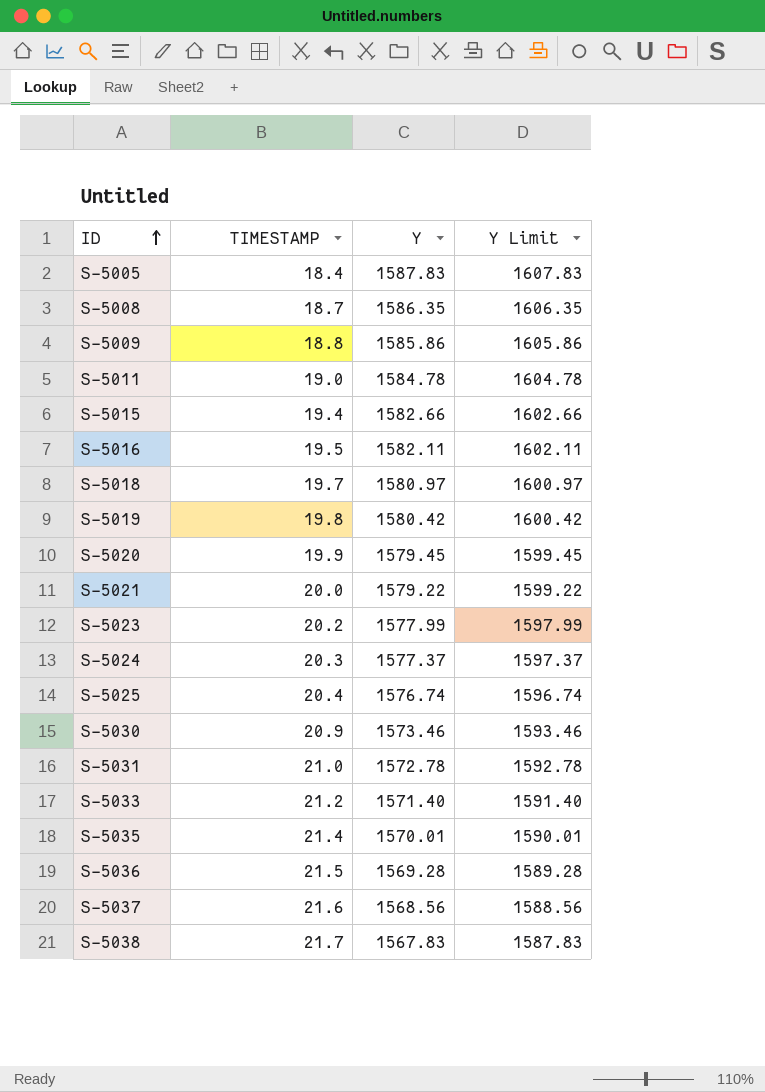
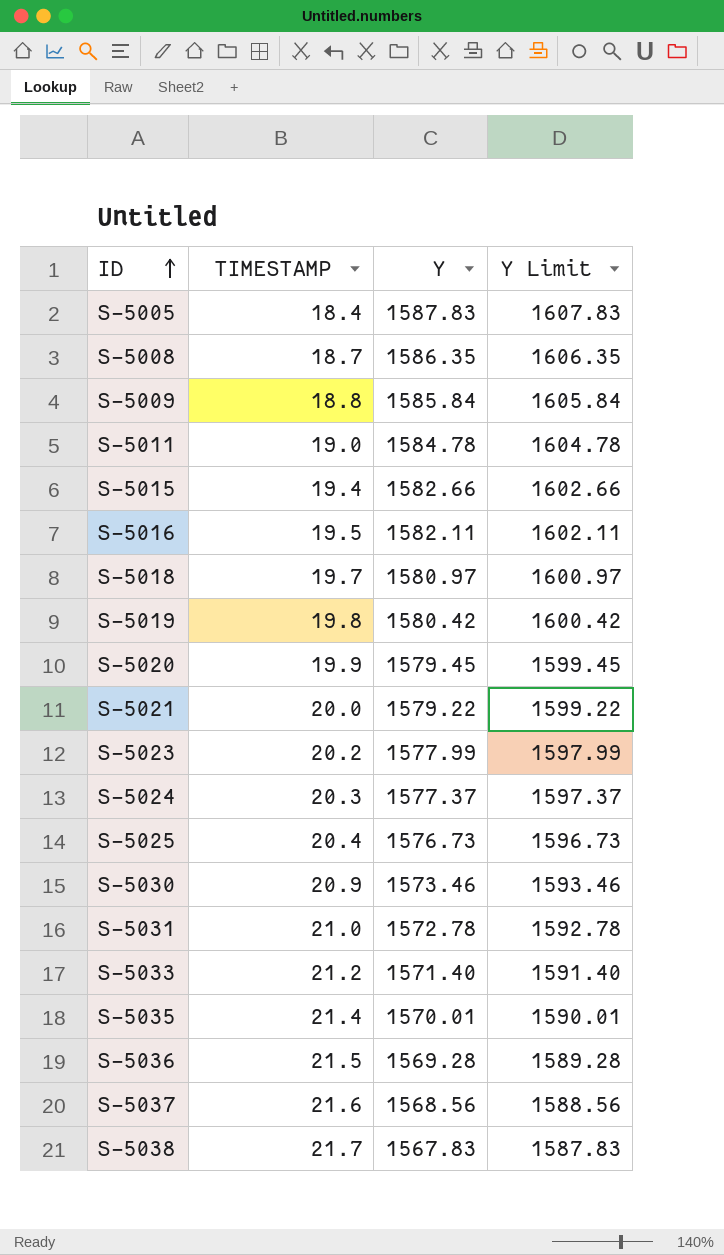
S-5009 | Y: 1585.86 -> 1585.84
S-5009 | Y Limit: 1605.86 -> 1605.84
S-5025 | Y: 1576.74 -> 1576.73
S-5025 | Y Limit: 1596.74 -> 1596.73

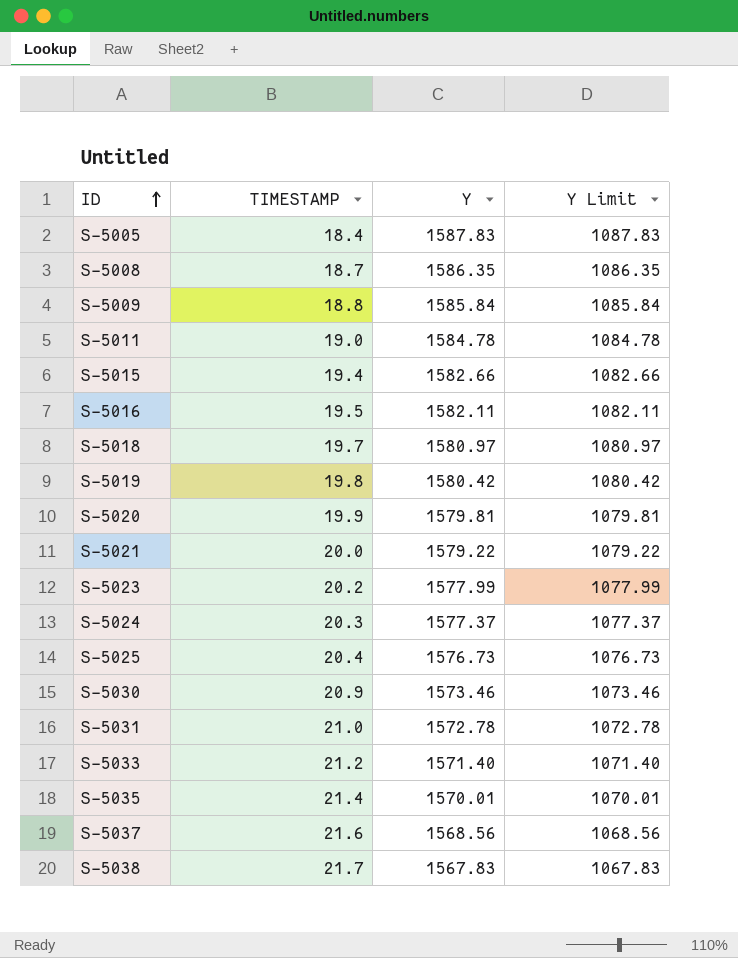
column Y Limit | formula: [Y] + 20 -> [Y] - 500
row S-5036: 21.5 | 1569.28 | 1589.28 -> none
S-5020 | Y: 1579.45 -> 1579.81

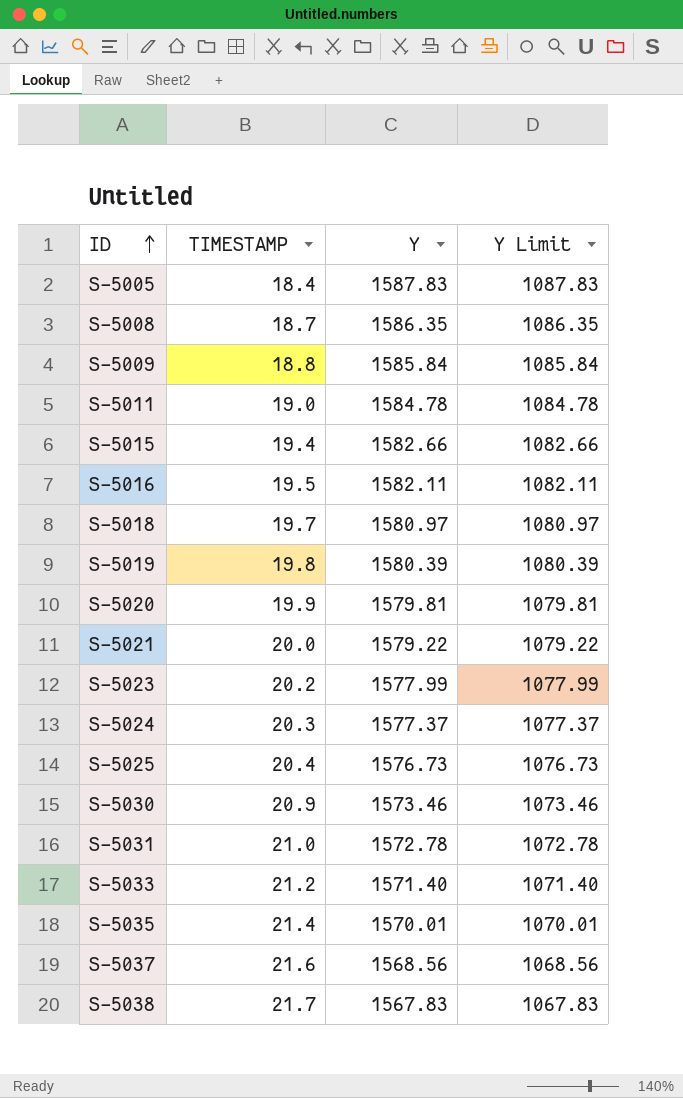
S-5019 | Y: 1580.42 -> 1580.39
S-5019 | Y Limit: 1080.42 -> 1080.39

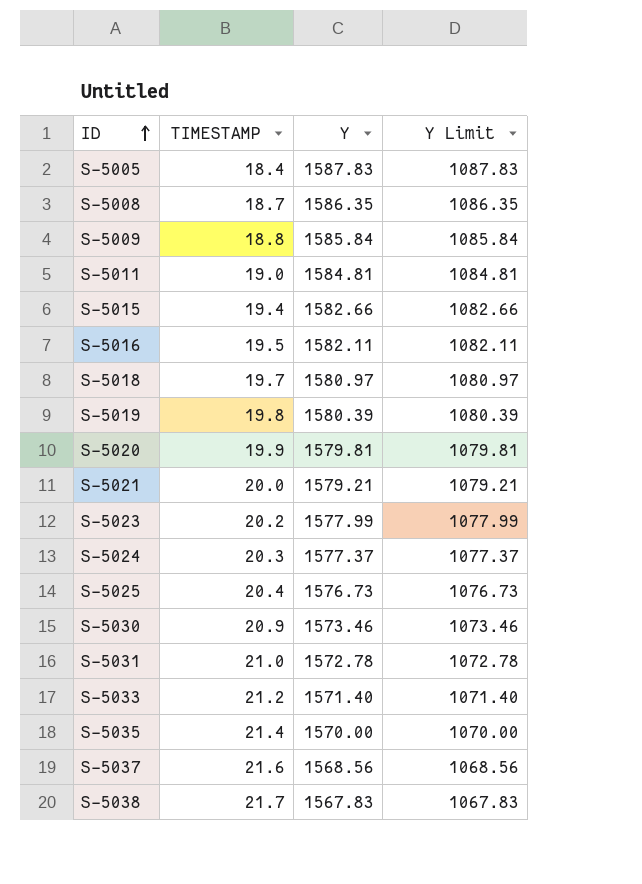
S-5011 | Y: 1584.78 -> 1584.81
S-5011 | Y Limit: 1084.78 -> 1084.81
S-5021 | Y: 1579.22 -> 1579.21
S-5021 | Y Limit: 1079.22 -> 1079.21
S-5035 | Y: 1570.01 -> 1570.00
S-5035 | Y Limit: 1070.01 -> 1070.00

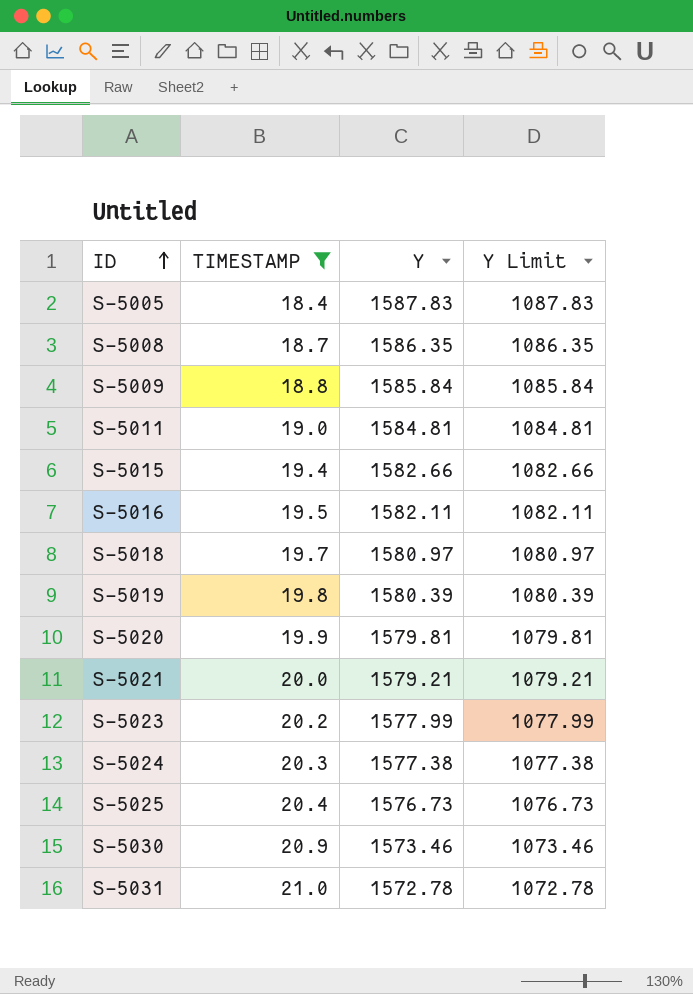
filter: none -> TIMESTAMP <= 21.0
S-5024 | Y: 1577.37 -> 1577.38
S-5024 | Y Limit: 1077.37 -> 1077.38

